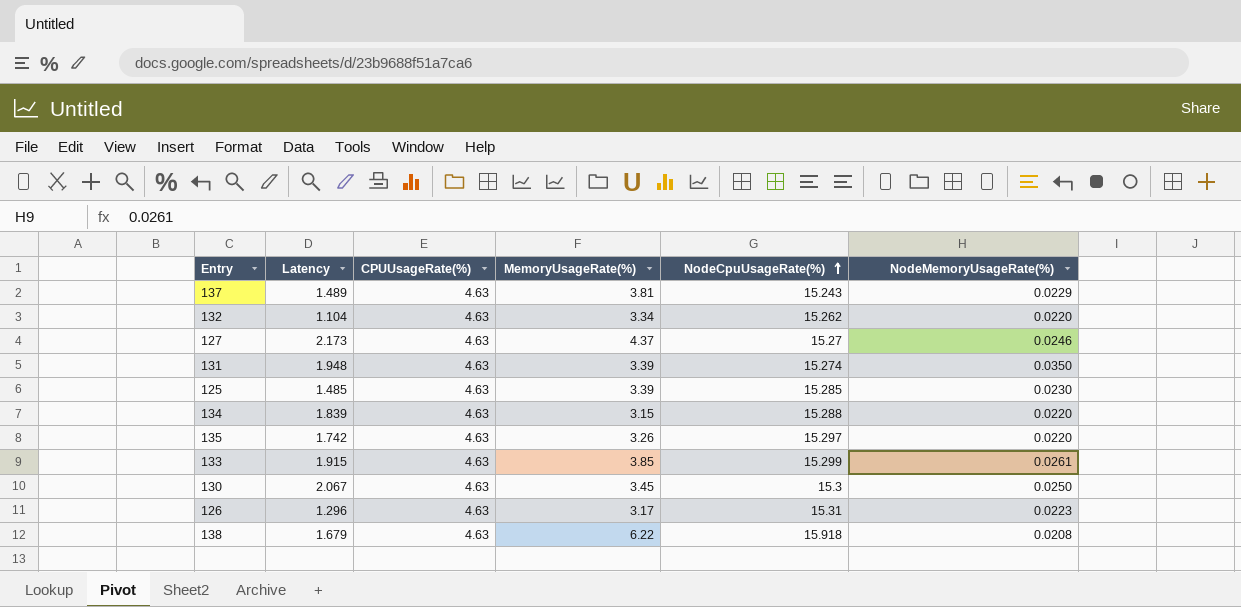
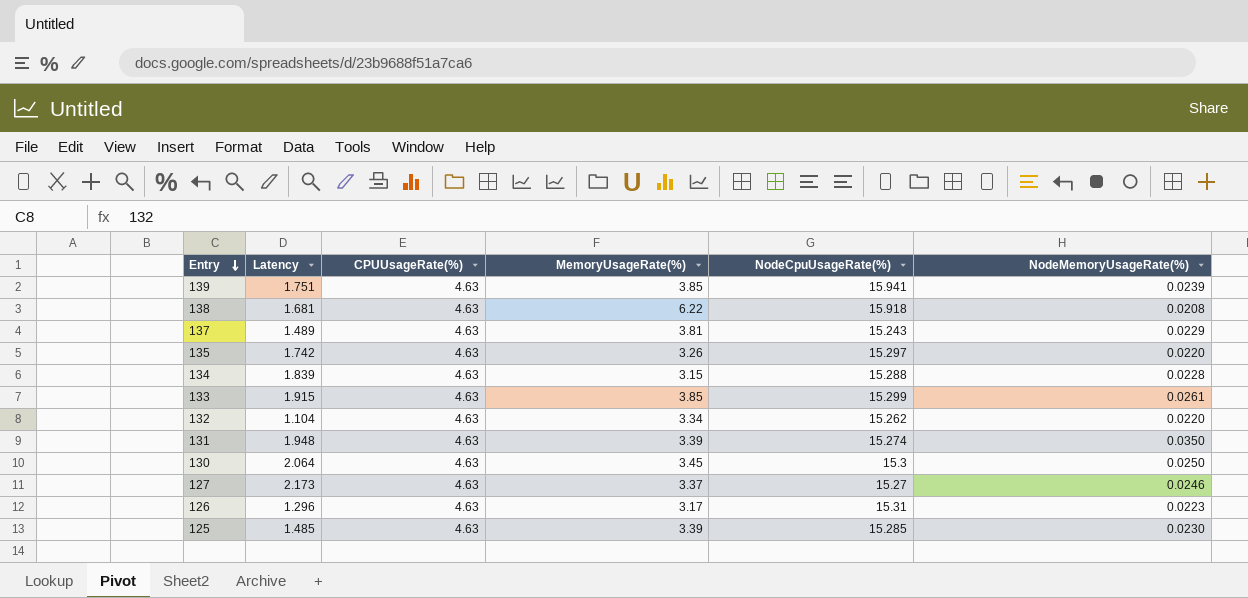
row order: NodeCpuUsageRate(%) ascending -> Entry descending
row 139: none -> 1.751 | 4.63 | 3.85 | 15.941 | 0.0239
138 | Latency: 1.679 -> 1.681
134 | NodeMemoryUsageRate(%): 0.0220 -> 0.0228
130 | Latency: 2.067 -> 2.064
127 | MemoryUsageRate(%): 4.37 -> 3.37

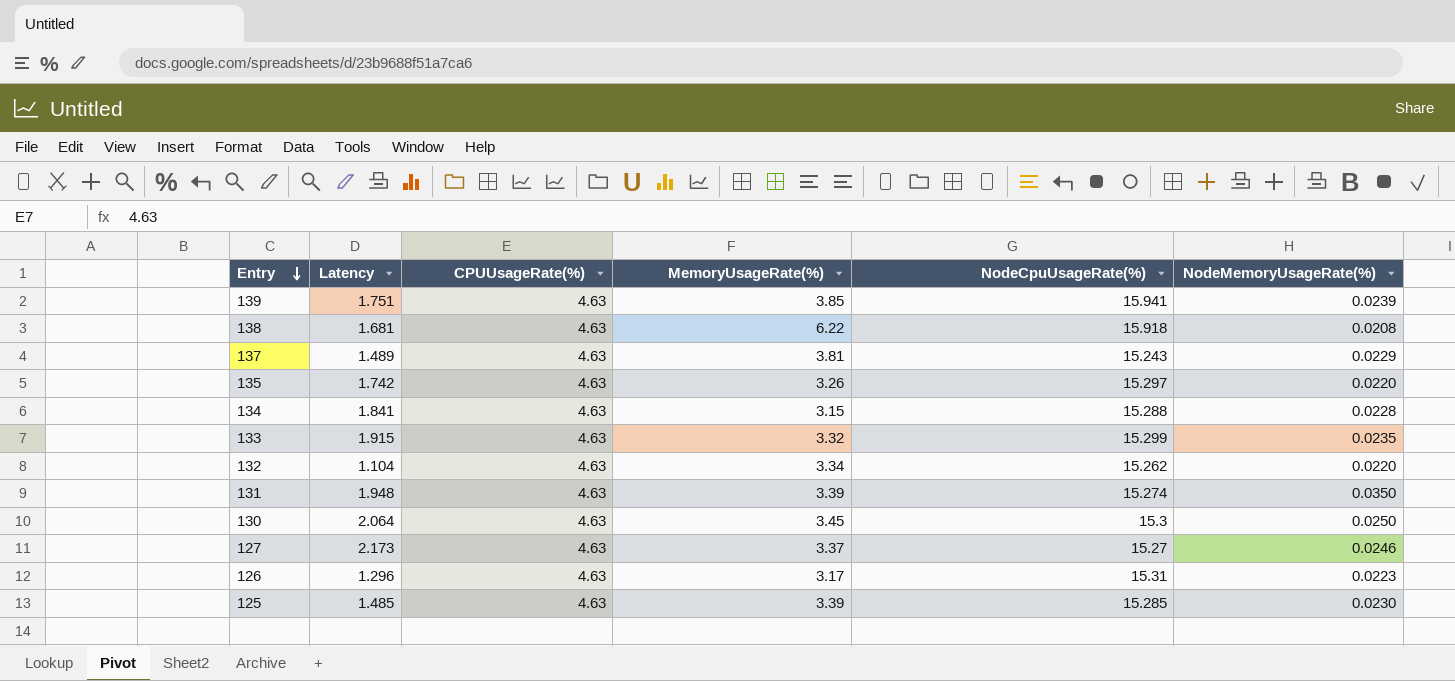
134 | Latency: 1.839 -> 1.841
133 | MemoryUsageRate(%): 3.85 -> 3.32
133 | NodeMemoryUsageRate(%): 0.0261 -> 0.0235

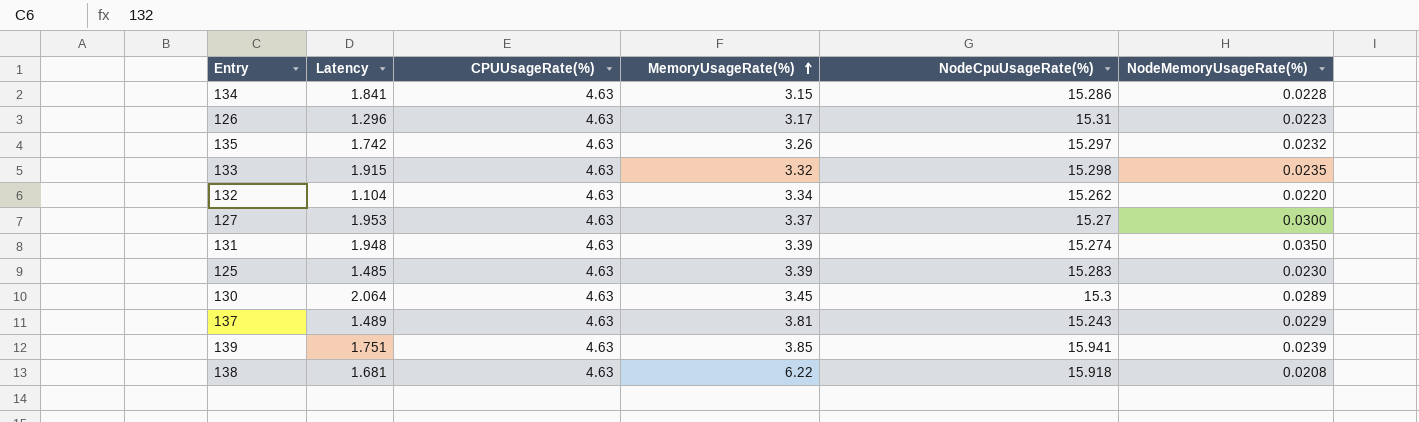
row order: Entry descending -> MemoryUsageRate(%) ascending
134 | NodeCpuUsageRate(%): 15.288 -> 15.286
135 | NodeMemoryUsageRate(%): 0.0220 -> 0.0232
133 | NodeCpuUsageRate(%): 15.299 -> 15.298
127 | Latency: 2.173 -> 1.953
127 | NodeMemoryUsageRate(%): 0.0246 -> 0.0300
125 | NodeCpuUsageRate(%): 15.285 -> 15.283
130 | NodeMemoryUsageRate(%): 0.0250 -> 0.0289

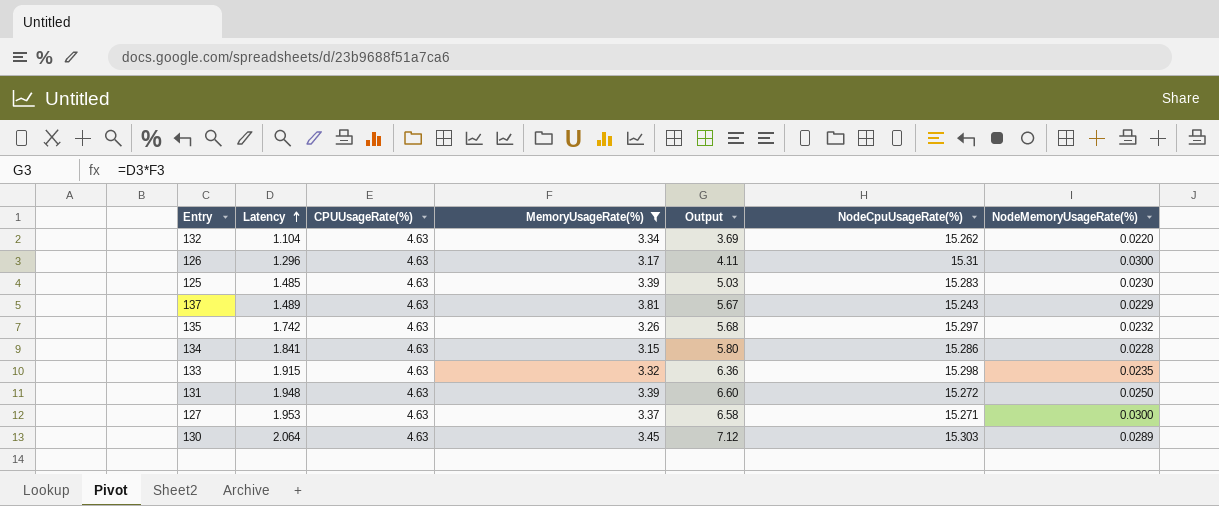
filter: none -> MemoryUsageRate(%) <= 3.81
row order: MemoryUsageRate(%) ascending -> Latency ascending
column Output | formula: none -> [Latency] * [MemoryUsageRate(%)]
126 | NodeMemoryUsageRate(%): 0.0223 -> 0.0300
131 | NodeCpuUsageRate(%): 15.274 -> 15.272
131 | NodeMemoryUsageRate(%): 0.0350 -> 0.0250
127 | NodeCpuUsageRate(%): 15.27 -> 15.271
130 | NodeCpuUsageRate(%): 15.3 -> 15.303

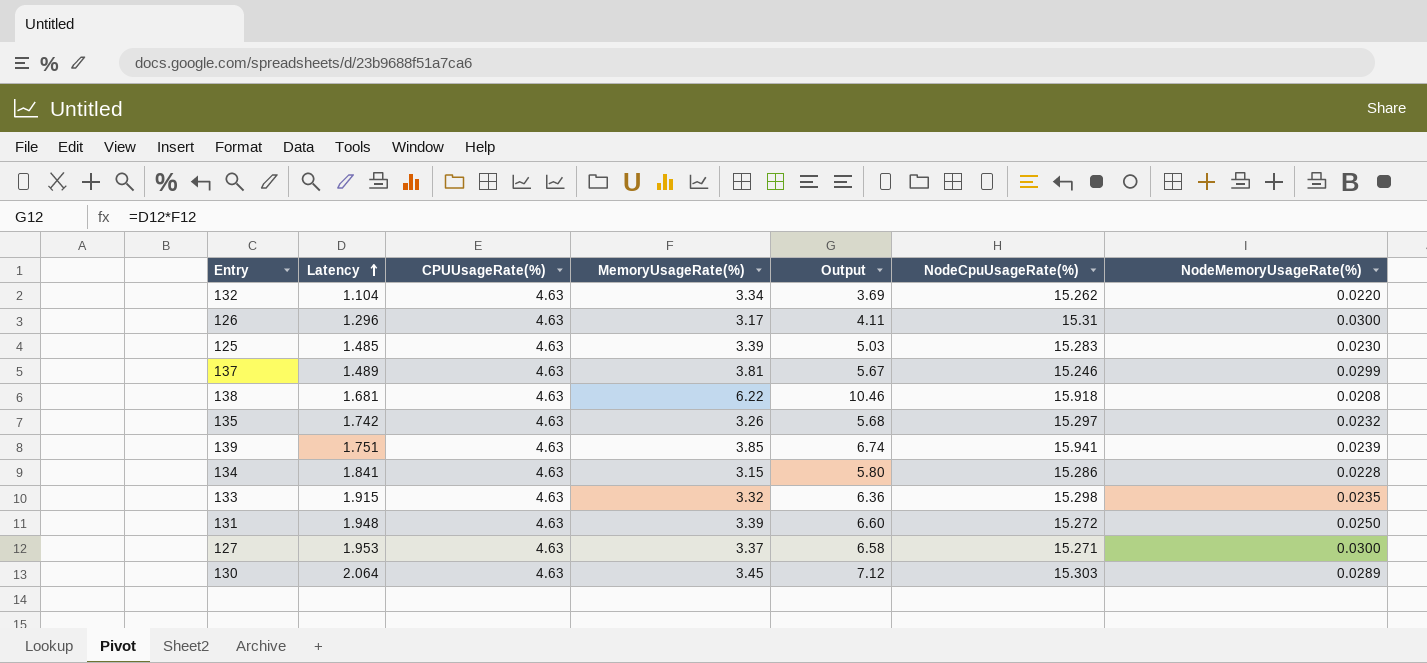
filter: MemoryUsageRate(%) <= 3.81 -> none
137 | NodeCpuUsageRate(%): 15.243 -> 15.246
137 | NodeMemoryUsageRate(%): 0.0229 -> 0.0299

